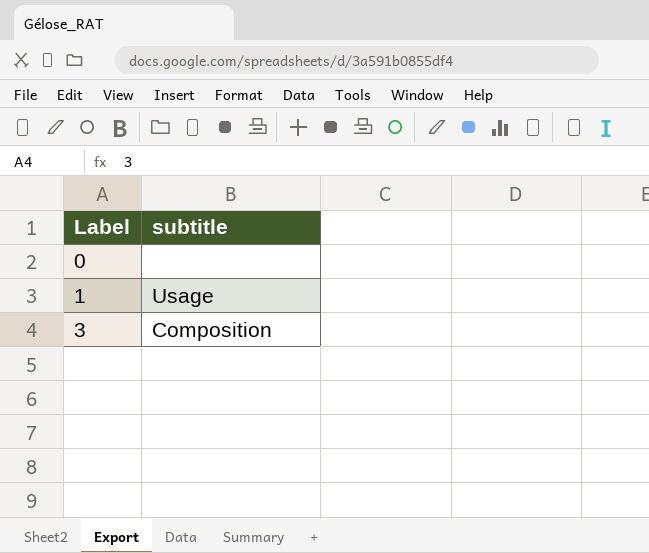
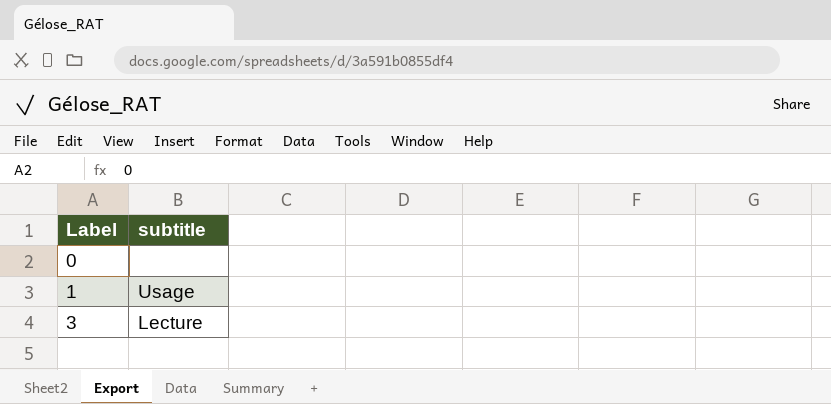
3 | subtitle: Composition -> Lecture

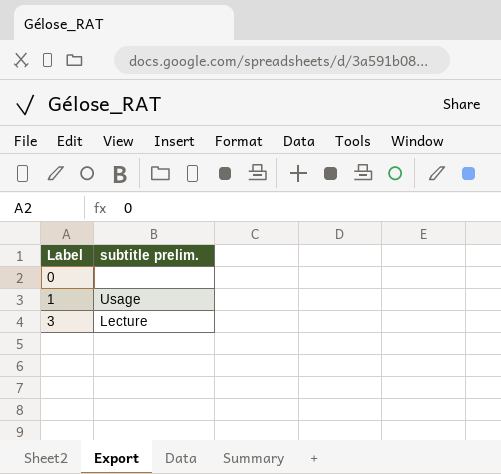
column name: subtitle -> subtitle prelim.

